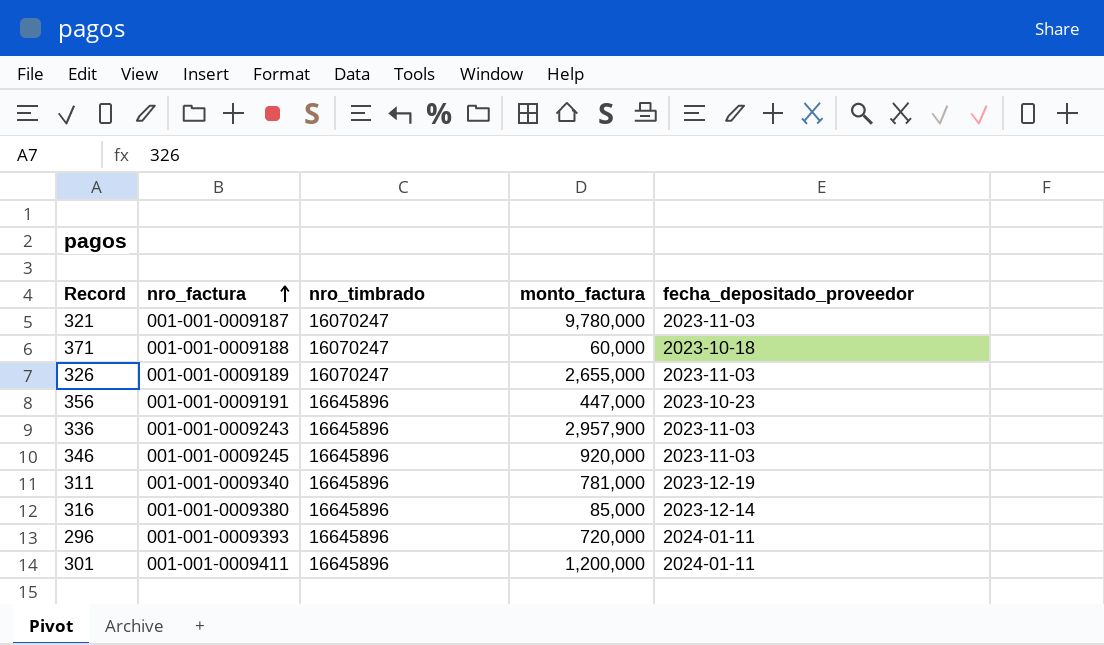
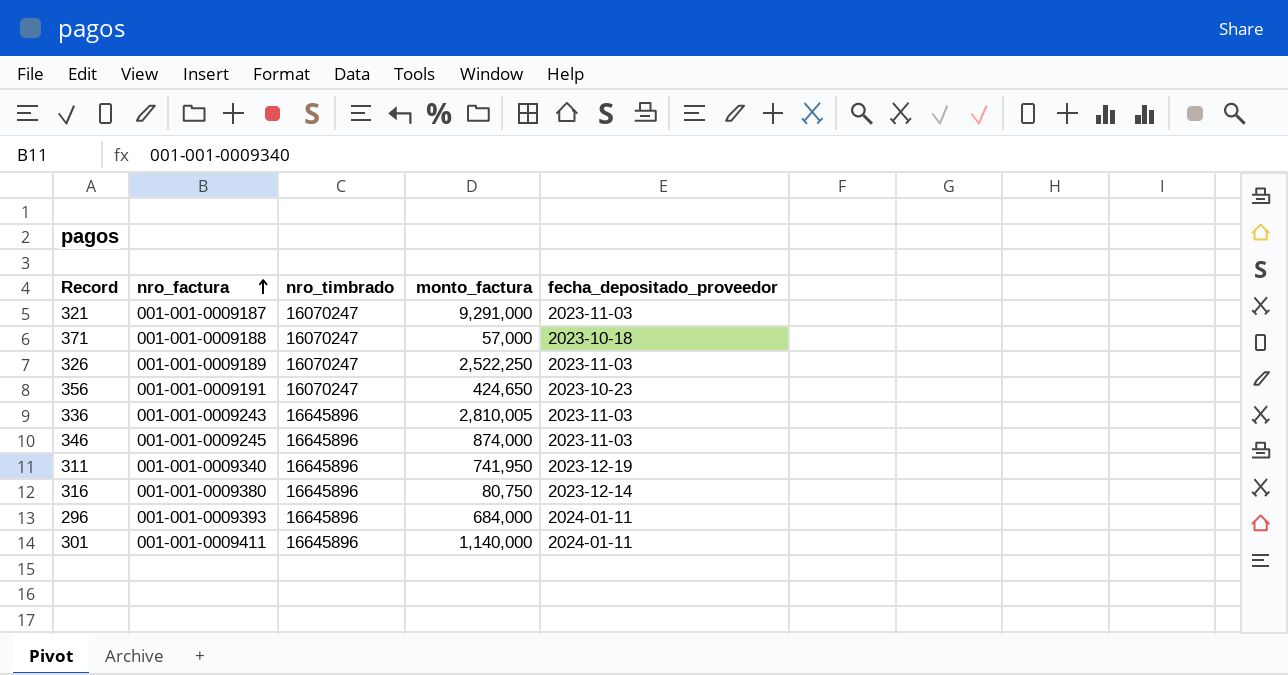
321 | monto_factura: 9,780,000 -> 9,291,000
371 | monto_factura: 60,000 -> 57,000
326 | monto_factura: 2,655,000 -> 2,522,250
356 | nro_timbrado: 16645896 -> 16070247
356 | monto_factura: 447,000 -> 424,650
336 | monto_factura: 2,957,900 -> 2,810,005
346 | monto_factura: 920,000 -> 874,000
311 | monto_factura: 781,000 -> 741,950
316 | monto_factura: 85,000 -> 80,750
296 | monto_factura: 720,000 -> 684,000
301 | monto_factura: 1,200,000 -> 1,140,000

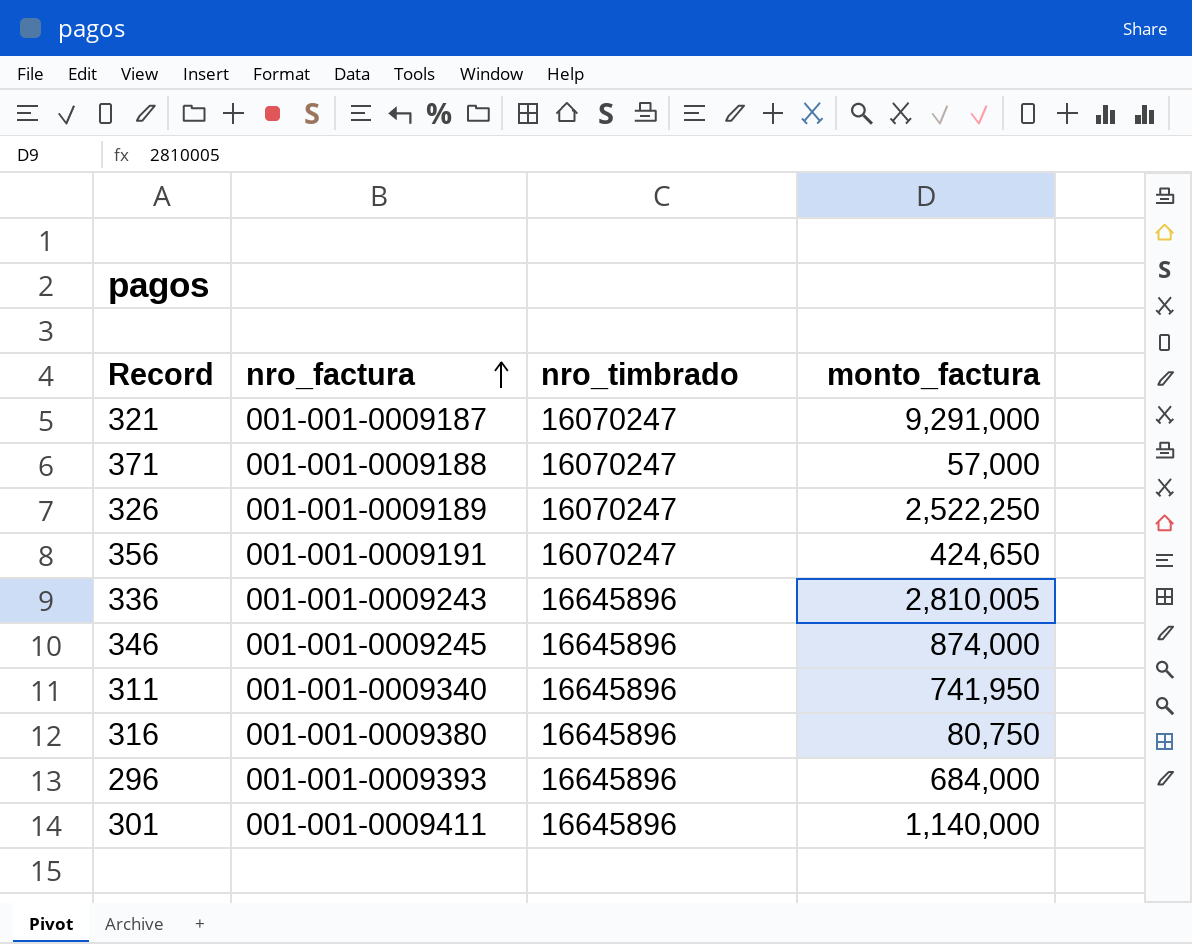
column fecha_depositado_proveedor | position: 5 -> none

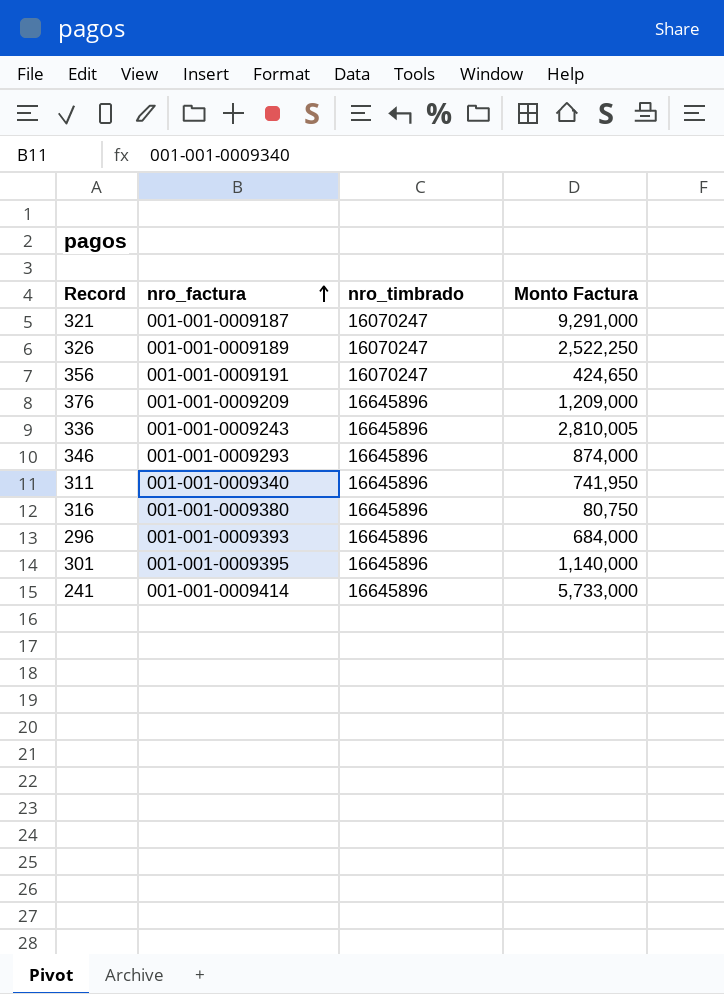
column name: monto_factura -> Monto Factura
row 371: 001-001-0009188 | 16070247 | 57,000 -> none
row 376: none -> 001-001-0009209 | 16645896 | 1,209,000
346 | nro_factura: 001-001-0009245 -> 001-001-0009293
301 | nro_factura: 001-001-0009411 -> 001-001-0009395
row 241: none -> 001-001-0009414 | 16645896 | 5,733,000

